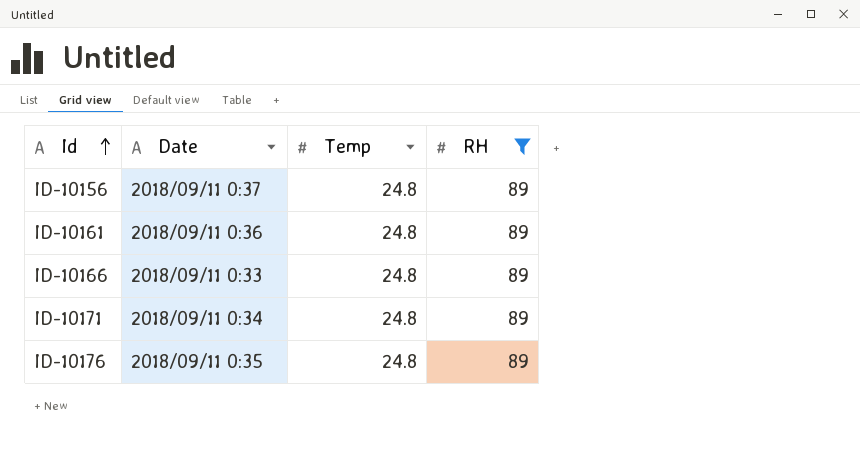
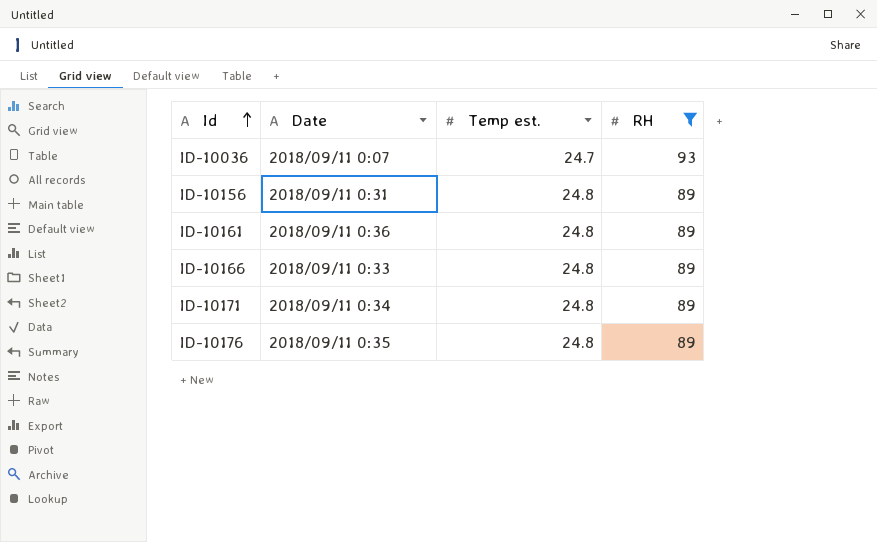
column name: Temp -> Temp est.
row ID-10036: none -> 2018/09/11 0:07 | 24.7 | 93
ID-10156 | Date: 2018/09/11 0:37 -> 2018/09/11 0:31

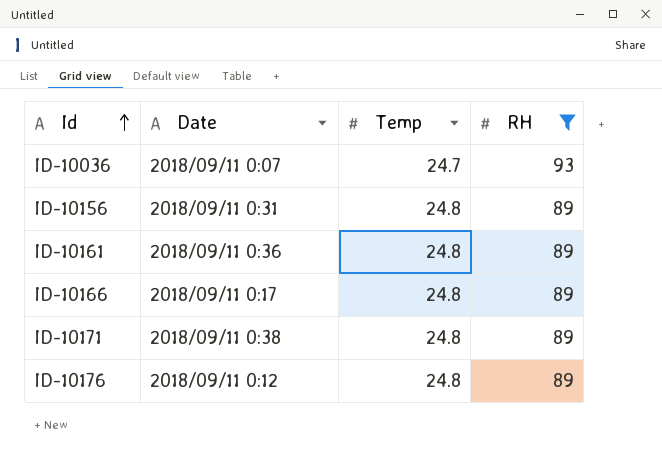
column name: Temp est. -> Temp
ID-10166 | Date: 2018/09/11 0:33 -> 2018/09/11 0:17
ID-10171 | Date: 2018/09/11 0:34 -> 2018/09/11 0:38
ID-10176 | Date: 2018/09/11 0:35 -> 2018/09/11 0:12

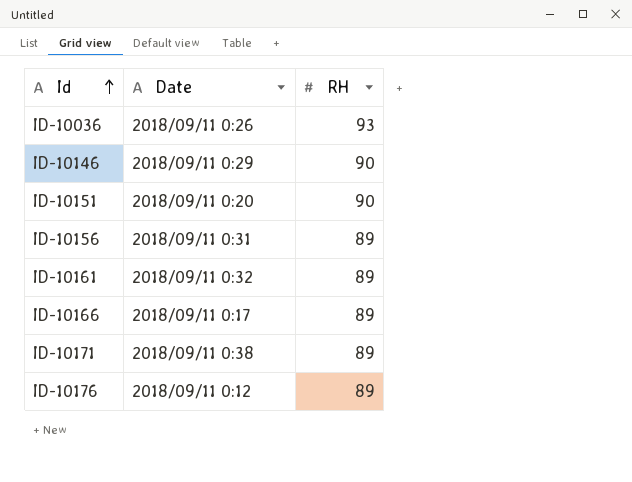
filter: RH != 90 -> none
column Temp | position: 3 -> none
ID-10036 | Date: 2018/09/11 0:07 -> 2018/09/11 0:26
ID-10161 | Date: 2018/09/11 0:36 -> 2018/09/11 0:32

